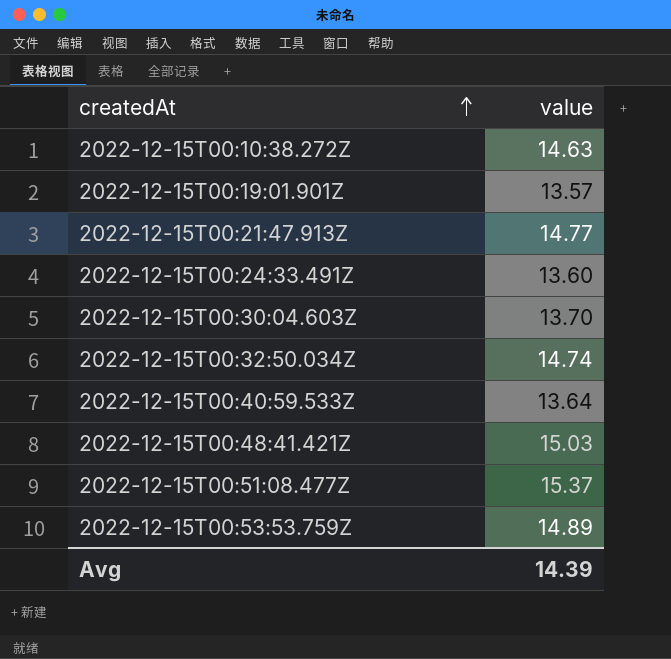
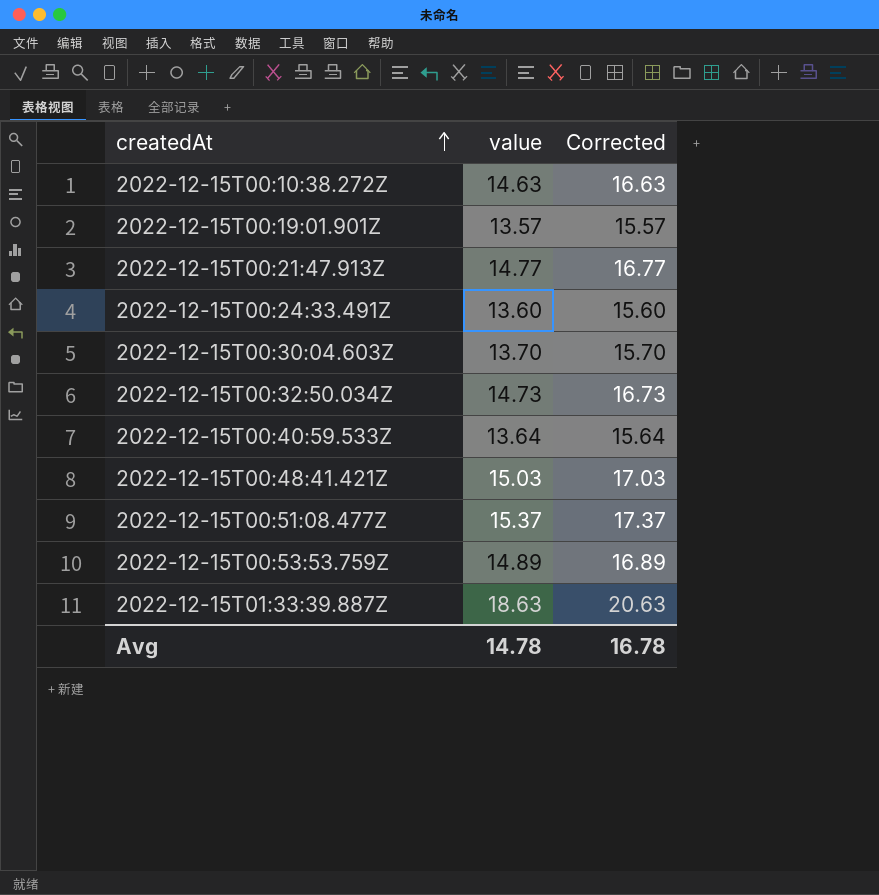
column Corrected | formula: none -> [value] + 2
2022-12-15T00:32:50.034Z | value: 14.74 -> 14.73
row 2022-12-15T01:33:39.887Z: none -> 18.63 | 20.63
Avg | value: 14.39 -> 14.78

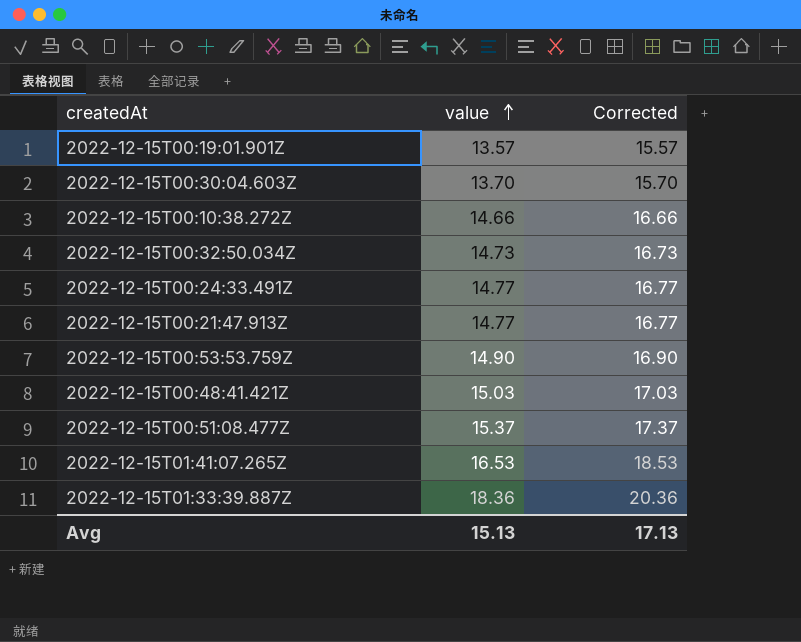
row order: createdAt ascending -> value ascending
row 2022-12-15T00:40:59.533Z: 13.64 | 15.64 -> none
2022-12-15T00:10:38.272Z | value: 14.63 -> 14.66
2022-12-15T00:10:38.272Z | Corrected: 16.63 -> 16.66
2022-12-15T00:24:33.491Z | value: 13.60 -> 14.77
2022-12-15T00:24:33.491Z | Corrected: 15.60 -> 16.77
2022-12-15T00:53:53.759Z | value: 14.89 -> 14.90
2022-12-15T00:53:53.759Z | Corrected: 16.89 -> 16.90
row 2022-12-15T01:41:07.265Z: none -> 16.53 | 18.53
2022-12-15T01:33:39.887Z | value: 18.63 -> 18.36
2022-12-15T01:33:39.887Z | Corrected: 20.63 -> 20.36
Avg | value: 14.78 -> 15.13
Avg | Corrected: 16.78 -> 17.13

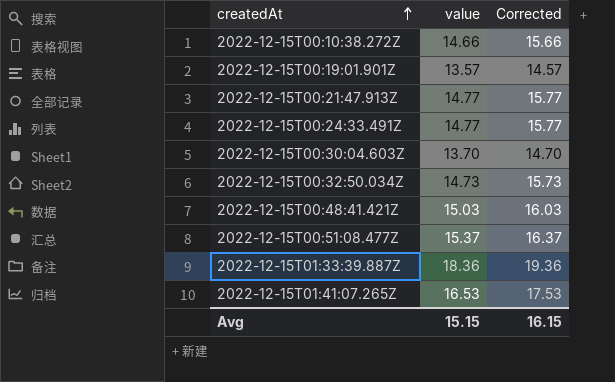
row order: value ascending -> createdAt ascending
column Corrected | formula: [value] + 2 -> [value] + 1
row 2022-12-15T00:53:53.759Z: 14.90 | 16.90 -> none
Avg | value: 15.13 -> 15.15
Avg | Corrected: 17.13 -> 16.15

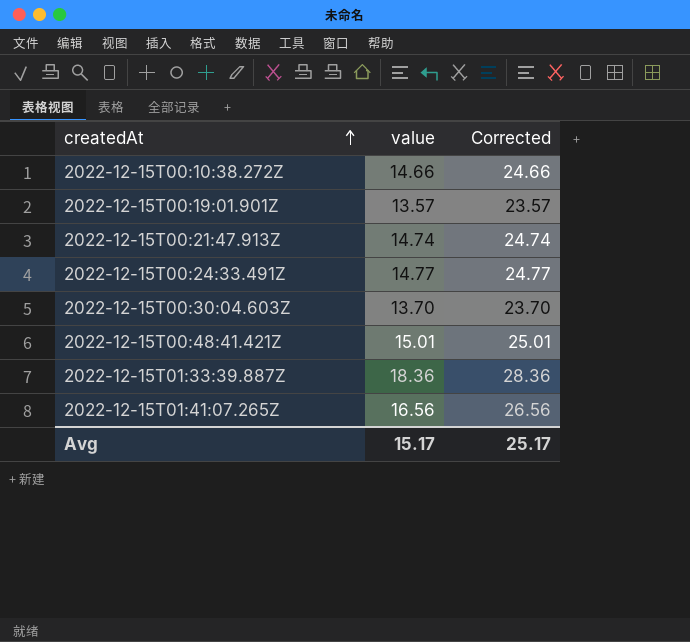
column Corrected | formula: [value] + 1 -> [value] + 10
row 2022-12-15T00:32:50.034Z: 14.73 | 15.73 -> none
row 2022-12-15T00:51:08.477Z: 15.37 | 16.37 -> none
2022-12-15T00:21:47.913Z | value: 14.77 -> 14.74
2022-12-15T00:48:41.421Z | value: 15.03 -> 15.01
2022-12-15T01:41:07.265Z | value: 16.53 -> 16.56
Avg | value: 15.15 -> 15.17
Avg | Corrected: 16.15 -> 25.17

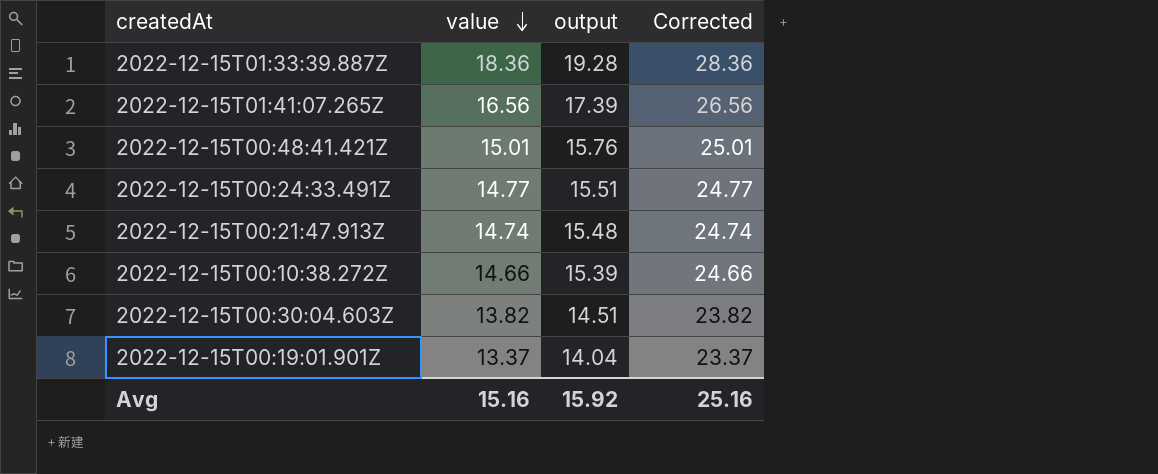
row order: createdAt ascending -> value descending
column output | formula: none -> [value] * 1.05
2022-12-15T00:30:04.603Z | value: 13.70 -> 13.82
2022-12-15T00:30:04.603Z | Corrected: 23.70 -> 23.82
2022-12-15T00:19:01.901Z | value: 13.57 -> 13.37
2022-12-15T00:19:01.901Z | Corrected: 23.57 -> 23.37
Avg | value: 15.17 -> 15.16
Avg | Corrected: 25.17 -> 25.16

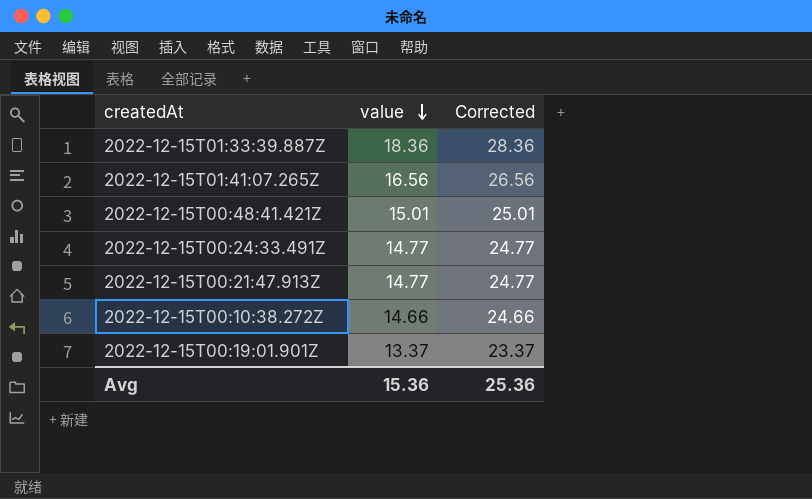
column output | formula: [value] * 1.05 -> none
row 2022-12-15T00:30:04.603Z: 13.82 | 14.51 | 23.82 -> none
2022-12-15T00:21:47.913Z | value: 14.74 -> 14.77
2022-12-15T00:21:47.913Z | Corrected: 24.74 -> 24.77
Avg | value: 15.16 -> 15.36
Avg | Corrected: 25.16 -> 25.36

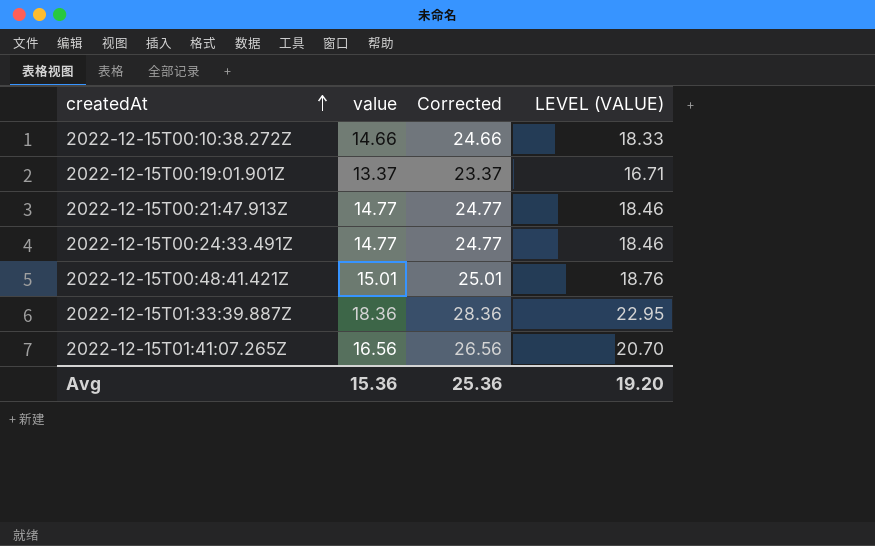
row order: value descending -> createdAt ascending
column LEVEL (VALUE) | formula: none -> [value] * 1.25

